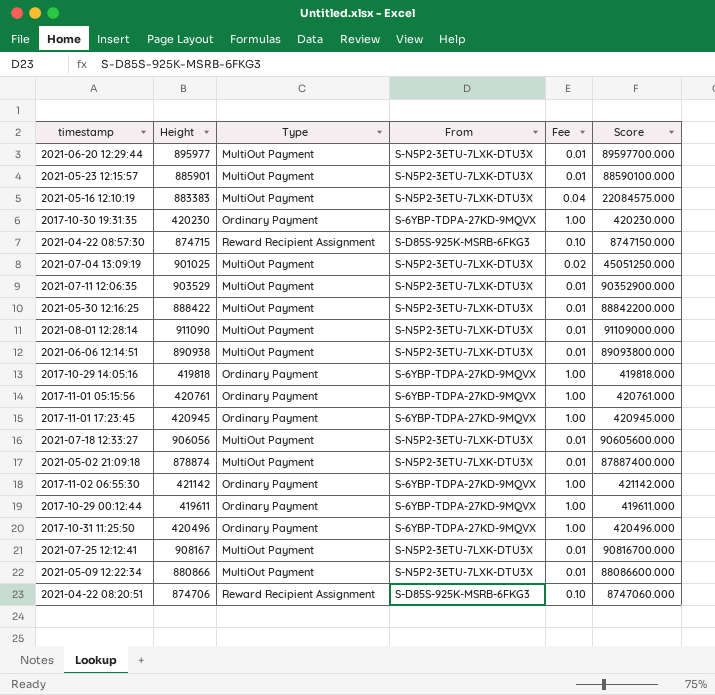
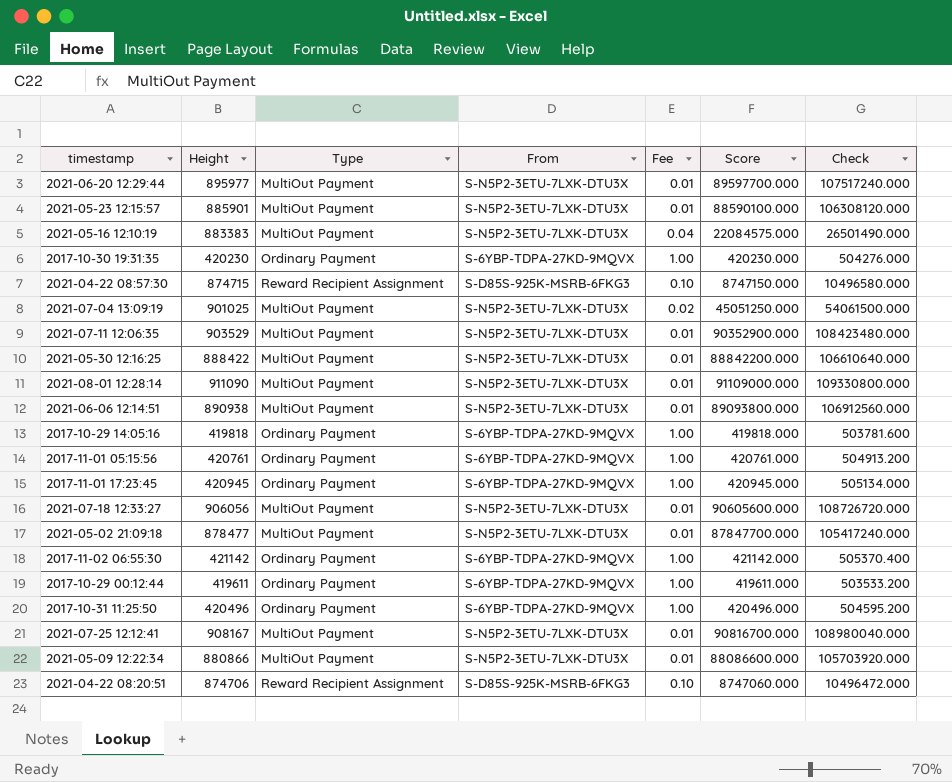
column Check | formula: none -> [Score] * 1.2
2021-05-02 21:09:18 | Height: 878874 -> 878477
2021-05-02 21:09:18 | Score: 87887400.000 -> 87847700.000

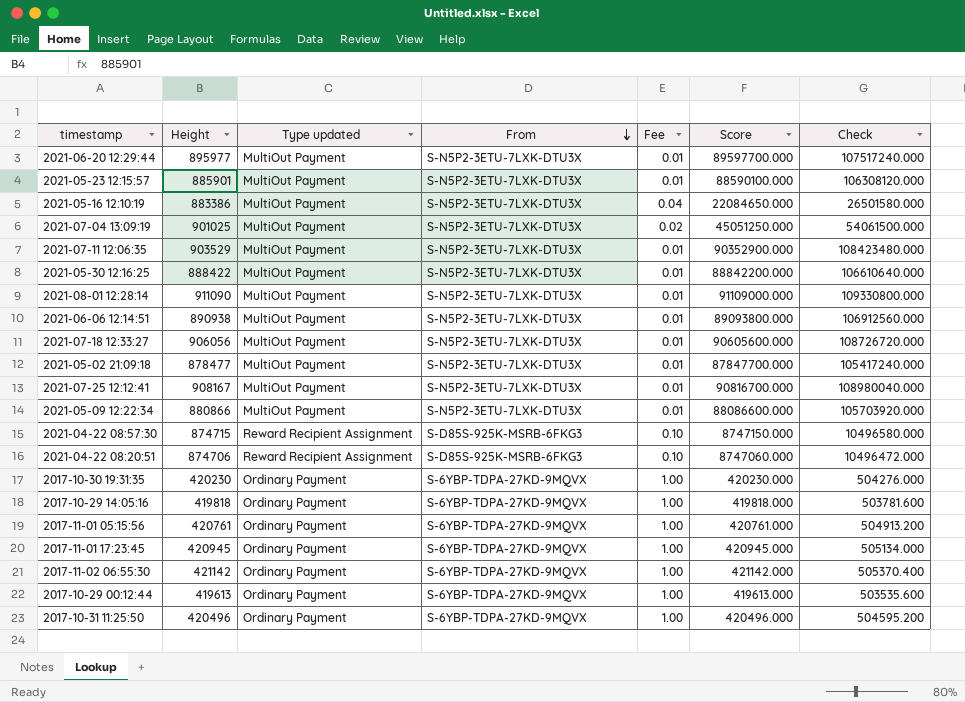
row order: none -> From descending
column name: Type -> Type updated
2021-05-16 12:10:19 | Height: 883383 -> 883386
2021-05-16 12:10:19 | Score: 22084575.000 -> 22084650.000
2021-05-16 12:10:19 | Check: 26501490.000 -> 26501580.000
2017-10-29 00:12:44 | Height: 419611 -> 419613
2017-10-29 00:12:44 | Score: 419611.000 -> 419613.000
2017-10-29 00:12:44 | Check: 503533.200 -> 503535.600

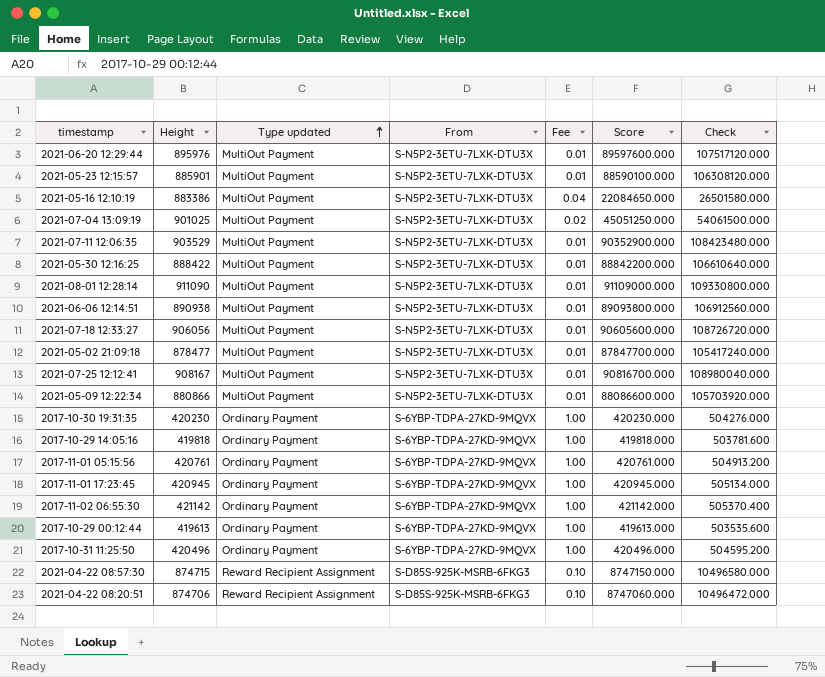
row order: From descending -> Type updated ascending
2021-06-20 12:29:44 | Height: 895977 -> 895976
2021-06-20 12:29:44 | Score: 89597700.000 -> 89597600.000
2021-06-20 12:29:44 | Check: 107517240.000 -> 107517120.000

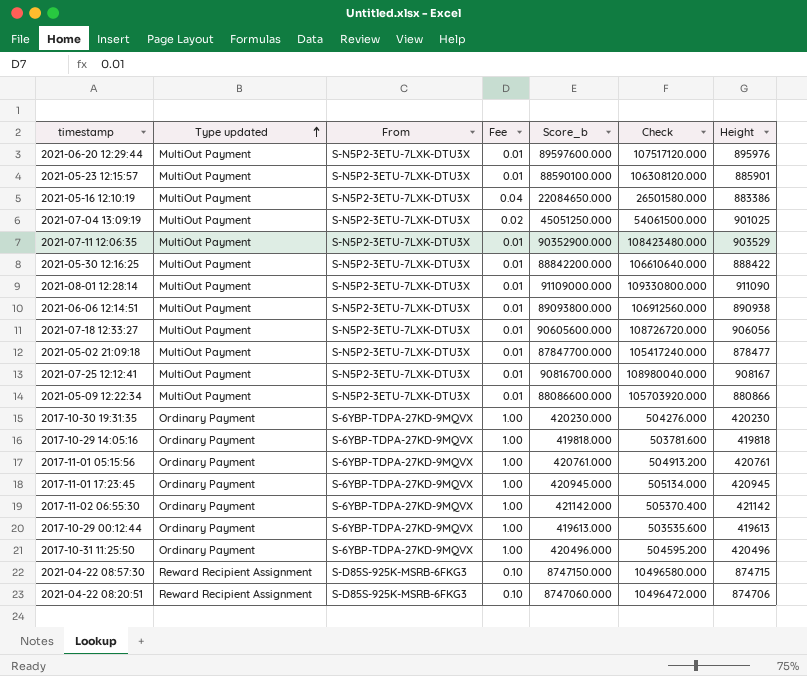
column name: Score -> Score_b
column Height | position: 2 -> 7

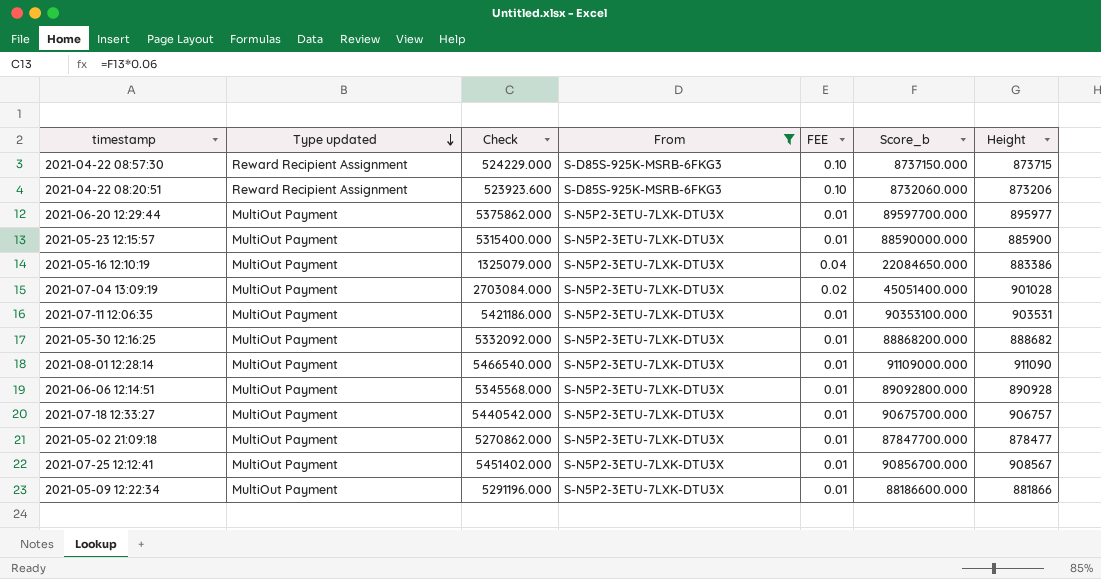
filter: none -> From != S-6YBP-TDPA-27KD-9MQVX
row order: Type updated ascending -> Type updated descending
column Check | formula: [Score_b] * 1.2 -> [Score_b] * 0.06
column Check | position: 6 -> 3
column name: Fee -> FEE
2021-04-22 08:57:30 | Score_b: 8747150.000 -> 8737150.000
2021-04-22 08:57:30 | Height: 874715 -> 873715
2021-04-22 08:20:51 | Score_b: 8747060.000 -> 8732060.000
2021-04-22 08:20:51 | Height: 874706 -> 873206
2021-06-20 12:29:44 | Score_b: 89597600.000 -> 89597700.000
2021-06-20 12:29:44 | Height: 895976 -> 895977
2021-05-23 12:15:57 | Score_b: 88590100.000 -> 88590000.000
2021-05-23 12:15:57 | Height: 885901 -> 885900
2021-07-04 13:09:19 | Score_b: 45051250.000 -> 45051400.000
2021-07-04 13:09:19 | Height: 901025 -> 901028
2021-07-11 12:06:35 | Score_b: 90352900.000 -> 90353100.000
2021-07-11 12:06:35 | Height: 903529 -> 903531
2021-05-30 12:16:25 | Score_b: 88842200.000 -> 88868200.000
2021-05-30 12:16:25 | Height: 888422 -> 888682
2021-06-06 12:14:51 | Score_b: 89093800.000 -> 89092800.000
2021-06-06 12:14:51 | Height: 890938 -> 890928
2021-07-18 12:33:27 | Score_b: 90605600.000 -> 90675700.000
2021-07-18 12:33:27 | Height: 906056 -> 906757
2021-07-25 12:12:41 | Score_b: 90816700.000 -> 90856700.000
2021-07-25 12:12:41 | Height: 908167 -> 908567
2021-05-09 12:22:34 | Score_b: 88086600.000 -> 88186600.000
2021-05-09 12:22:34 | Height: 880866 -> 881866

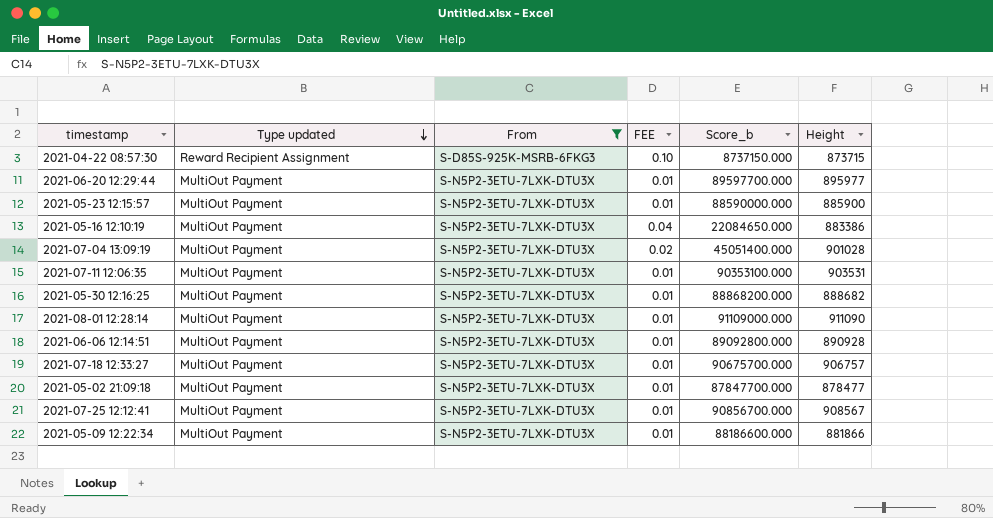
column Check | formula: [Score_b] * 0.06 -> none
row 2021-04-22 08:20:51: Reward Recipient Assignment | 523923.600 | S-D85S-925K-MSRB-6FKG3 | 0.10 | 8732060.000 | 873206 -> none

